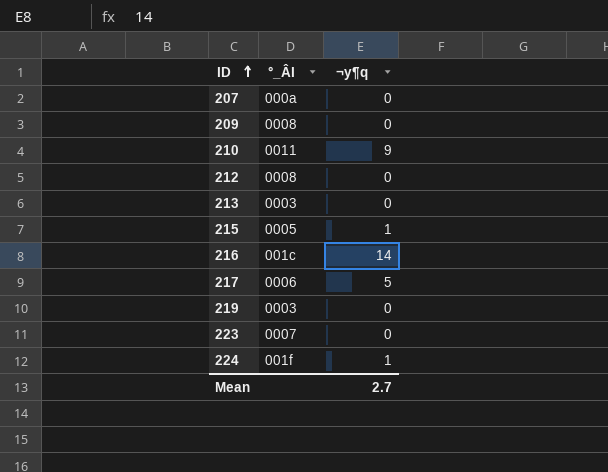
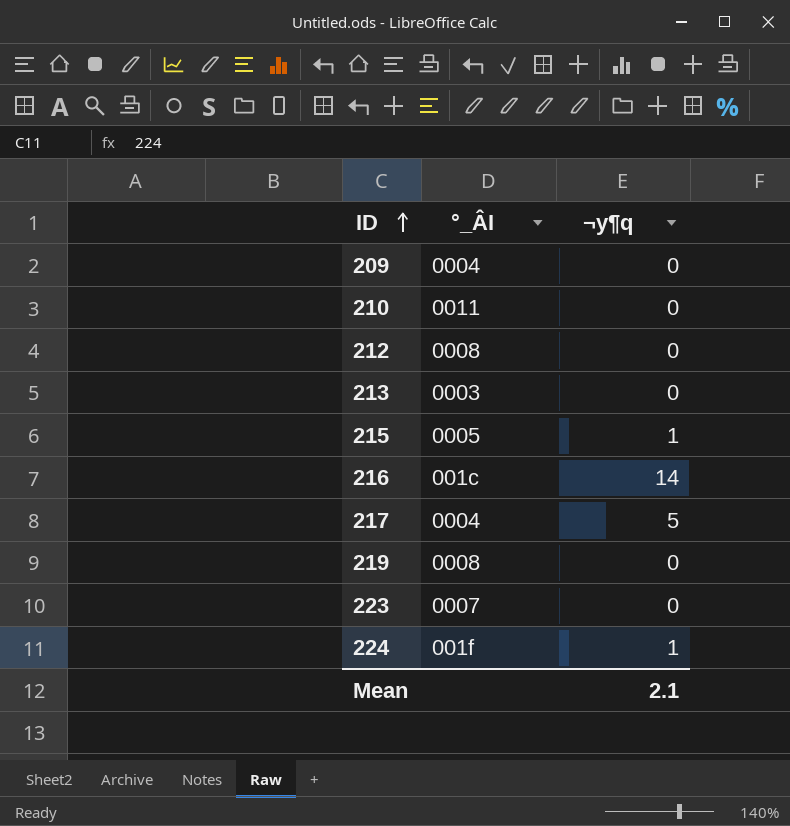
row 207: 000a | 0 -> none
209 | °_ÂI: 0008 -> 0004
210 | ¬y¶q: 9 -> 0
217 | °_ÂI: 0006 -> 0004
219 | °_ÂI: 0003 -> 0008
Mean | ¬y¶q: 2.7 -> 2.1

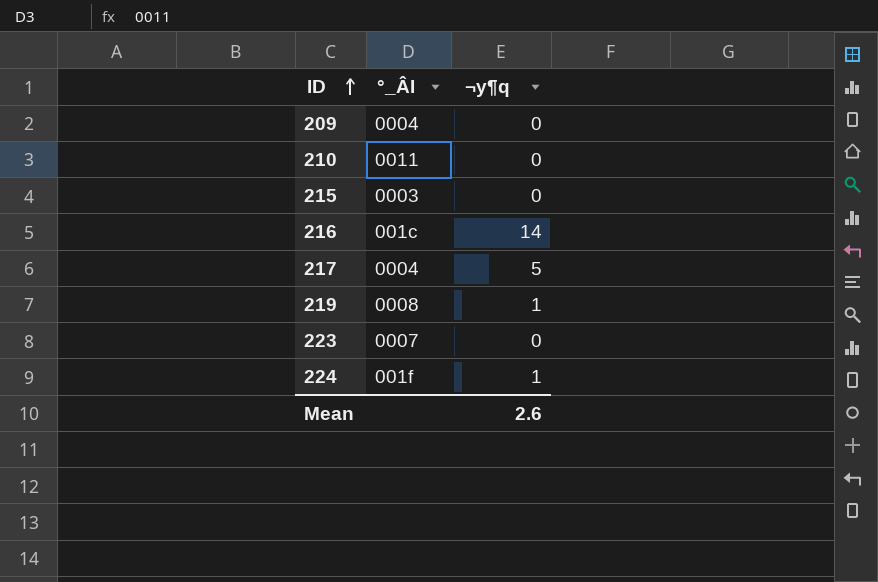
row 212: 0008 | 0 -> none
row 213: 0003 | 0 -> none
215 | °_ÂI: 0005 -> 0003
215 | ¬y¶q: 1 -> 0
219 | ¬y¶q: 0 -> 1
Mean | ¬y¶q: 2.1 -> 2.6

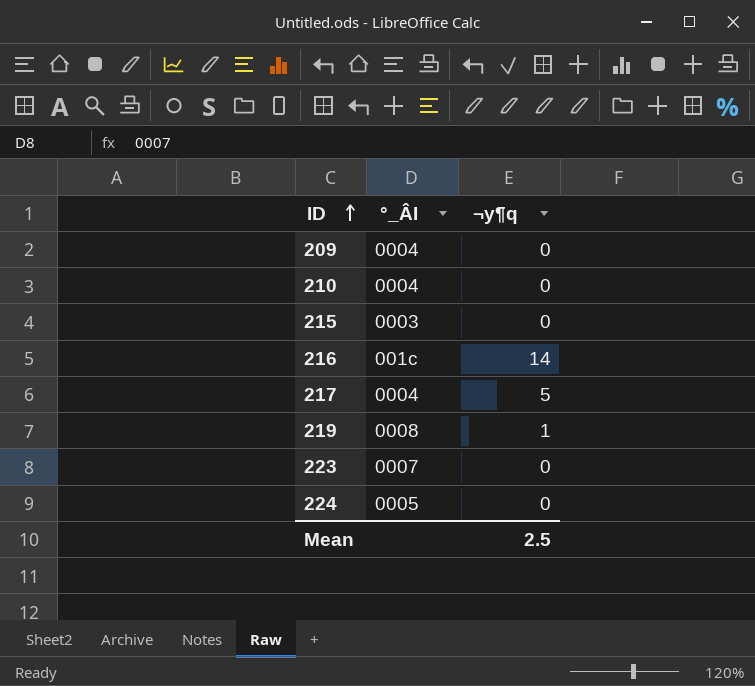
210 | °_ÂI: 0011 -> 0004
224 | °_ÂI: 001f -> 0005
224 | ¬y¶q: 1 -> 0
Mean | ¬y¶q: 2.6 -> 2.5

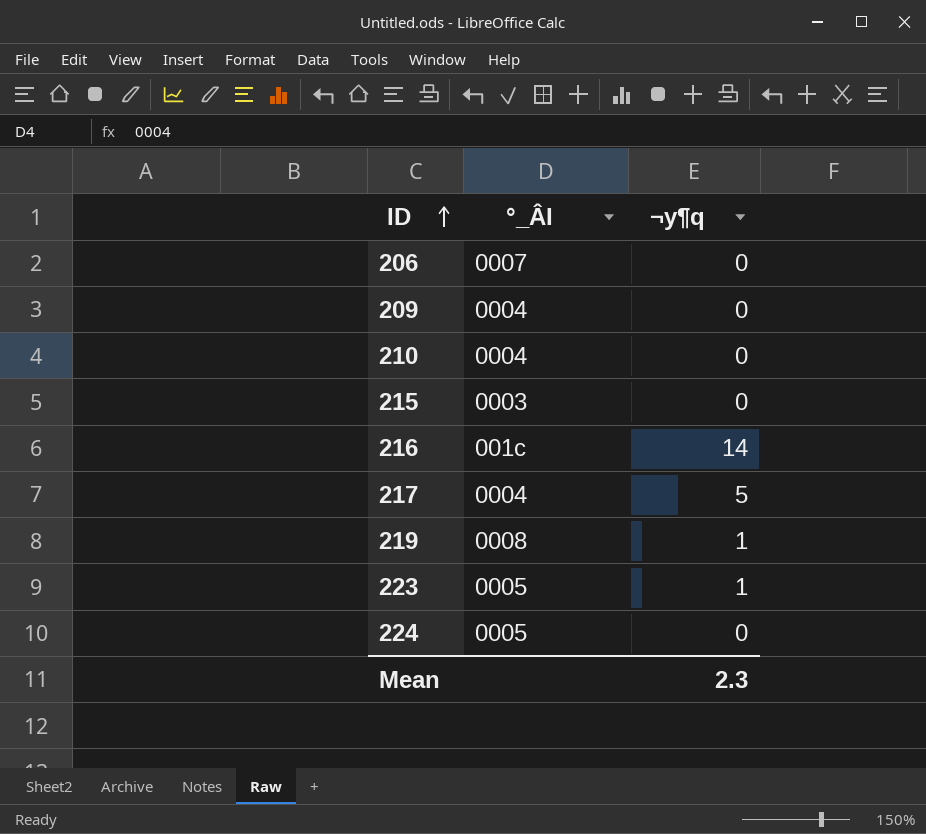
row 206: none -> 0007 | 0
223 | °_ÂI: 0007 -> 0005
223 | ¬y¶q: 0 -> 1
Mean | ¬y¶q: 2.5 -> 2.3

